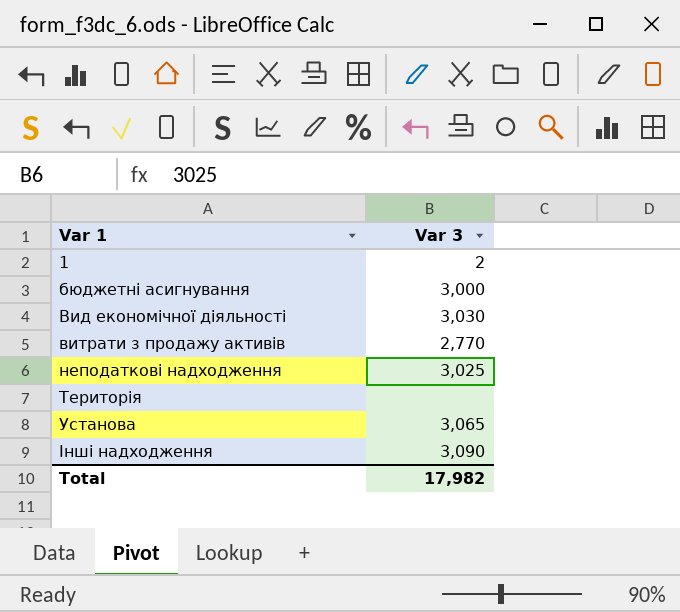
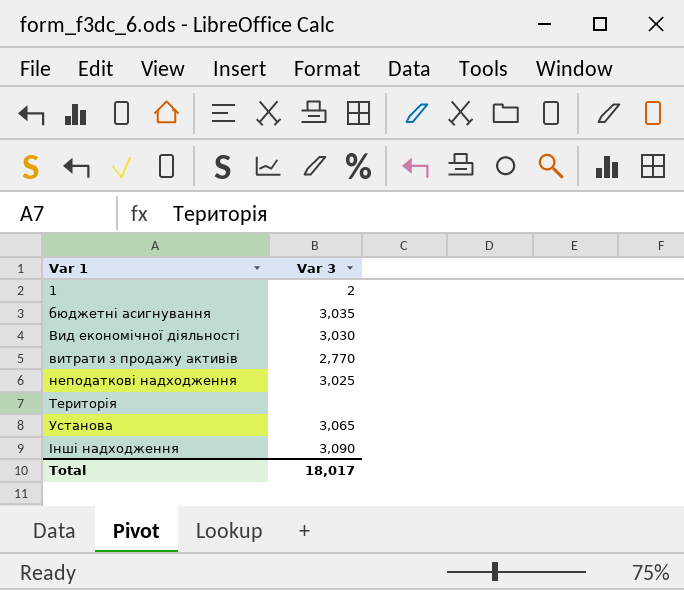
бюджетні асигнування | Var 3: 3,000 -> 3,035
Total | Var 3: 17,982 -> 18,017

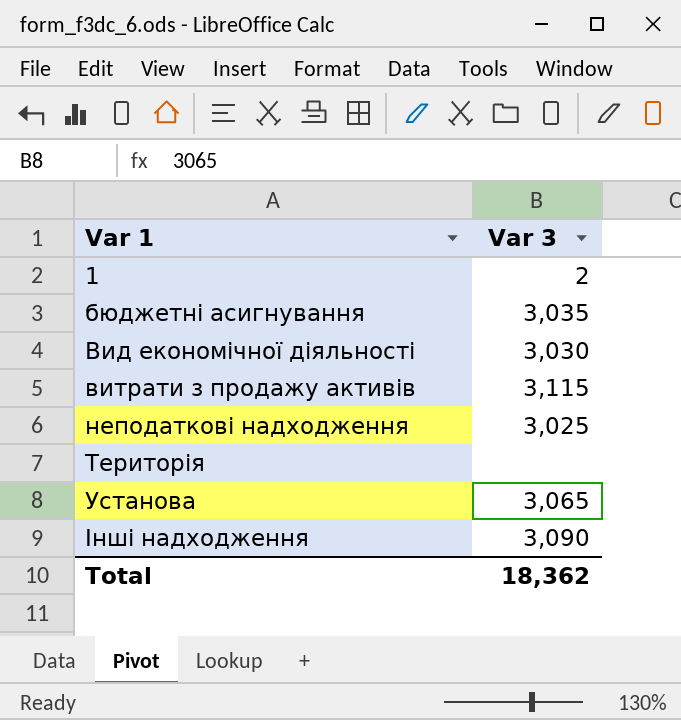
витрати з продажу активів | Var 3: 2,770 -> 3,115
Total | Var 3: 18,017 -> 18,362

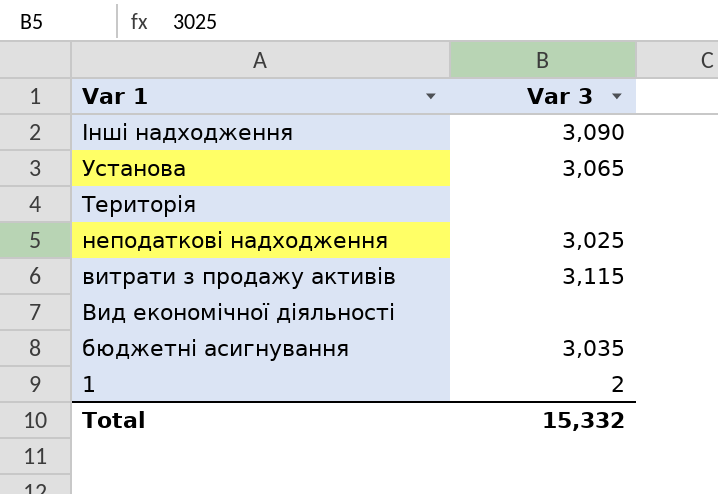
row order: Var 1 ascending -> Var 1 descending
Вид економічної діяльності | Var 3: 3,030 -> none
Total | Var 3: 18,362 -> 15,332

